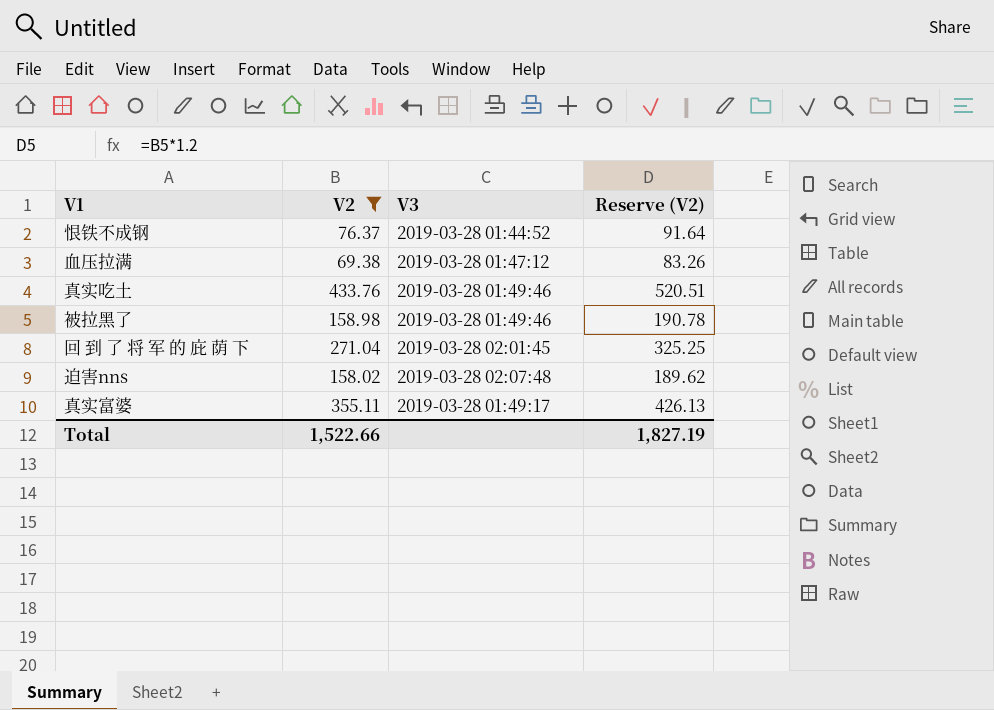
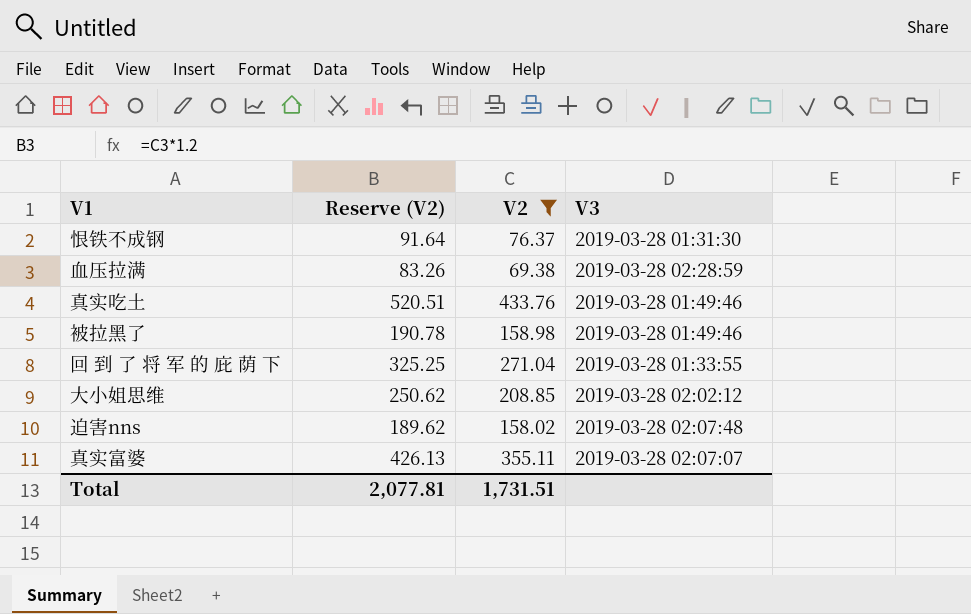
column Reserve (V2) | position: 4 -> 2
恨铁不成钢 | V3: 2019-03-28 01:44:52 -> 2019-03-28 01:31:30
血压拉满 | V3: 2019-03-28 01:47:12 -> 2019-03-28 02:28:59
回 到 了 将 军 的 庇 荫 下 | V3: 2019-03-28 02:01:45 -> 2019-03-28 01:33:55
row 大小姐思维: none -> 250.62 | 208.85 | 2019-03-28 02:02:12
真实富婆 | V3: 2019-03-28 01:49:17 -> 2019-03-28 02:07:07
Total | Reserve (V2): 1,827.19 -> 2,077.81
Total | V2: 1,522.66 -> 1,731.51

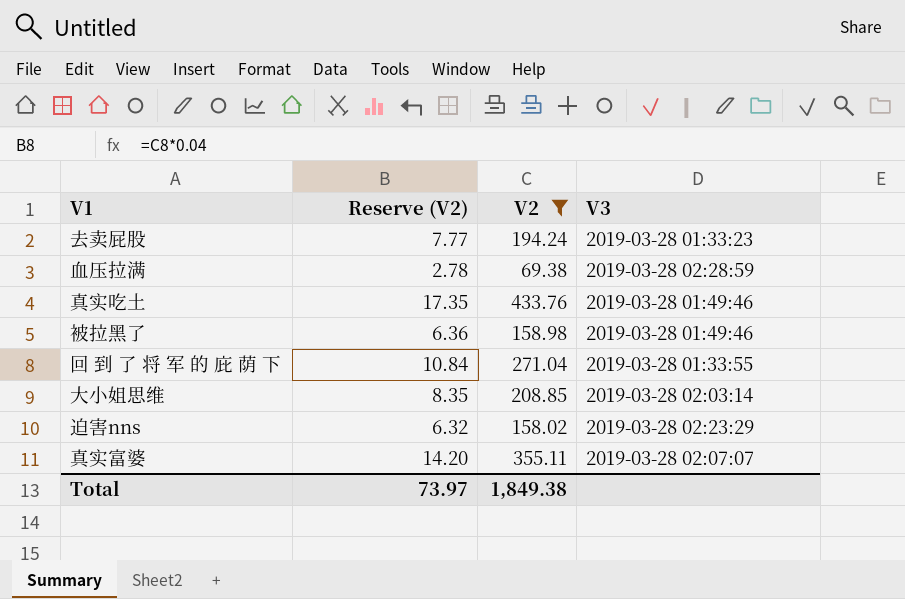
column Reserve (V2) | formula: [V2] * 1.2 -> [V2] * 0.04
row 恨铁不成钢: 91.64 | 76.37 | 2019-03-28 01:31:30 -> none
row 去卖屁股: none -> 7.77 | 194.24 | 2019-03-28 01:33:23
大小姐思维 | V3: 2019-03-28 02:02:12 -> 2019-03-28 02:03:14
迫害nns | V3: 2019-03-28 02:07:48 -> 2019-03-28 02:23:29
Total | Reserve (V2): 2,077.81 -> 73.97
Total | V2: 1,731.51 -> 1,849.38

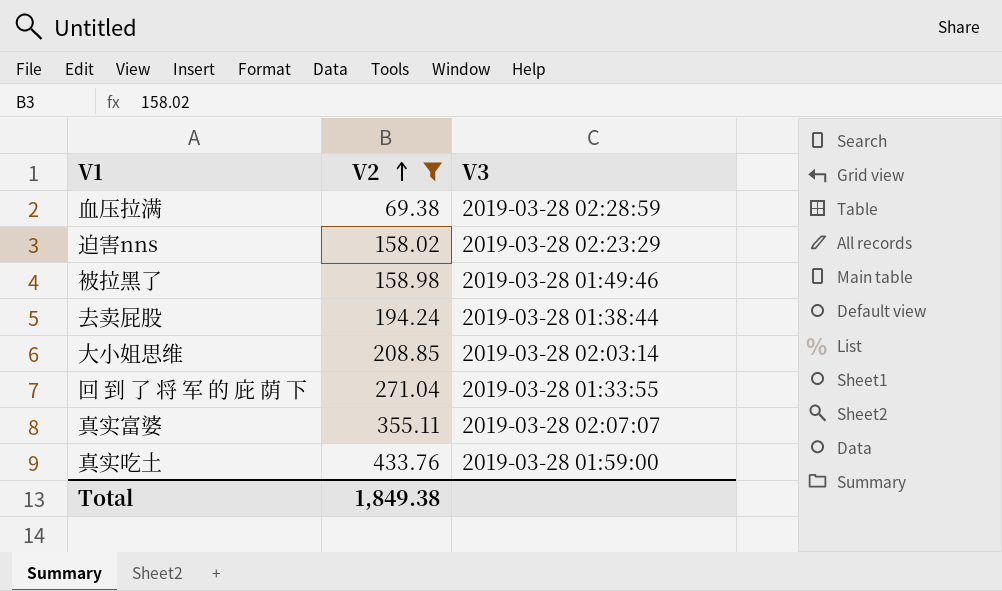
row order: none -> V2 ascending
column Reserve (V2) | formula: [V2] * 0.04 -> none
去卖屁股 | V3: 2019-03-28 01:33:23 -> 2019-03-28 01:38:44
真实吃土 | V3: 2019-03-28 01:49:46 -> 2019-03-28 01:59:00

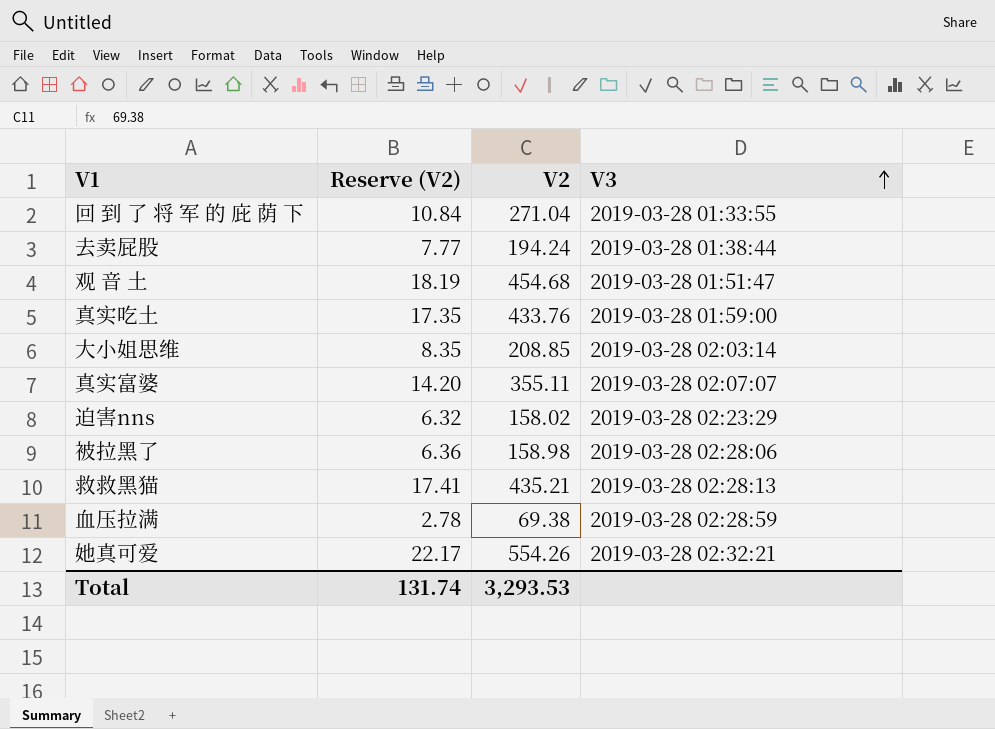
filter: V2 <= 433.76 -> none
row order: V2 ascending -> V3 ascending
column Reserve (V2) | formula: none -> [V2] * 0.04
被拉黑了 | V3: 2019-03-28 01:49:46 -> 2019-03-28 02:28:06
Total | V2: 1,849.38 -> 3,293.53

